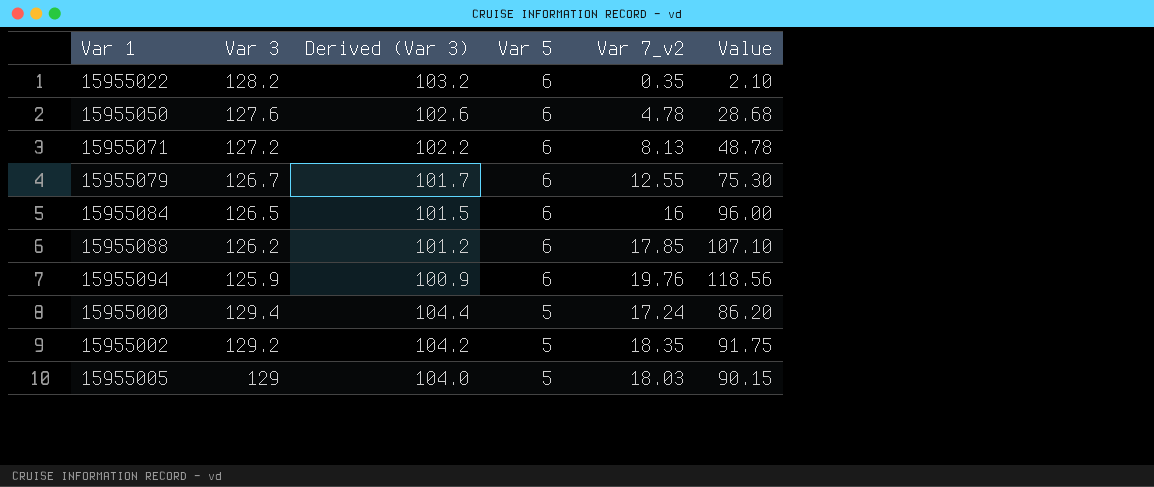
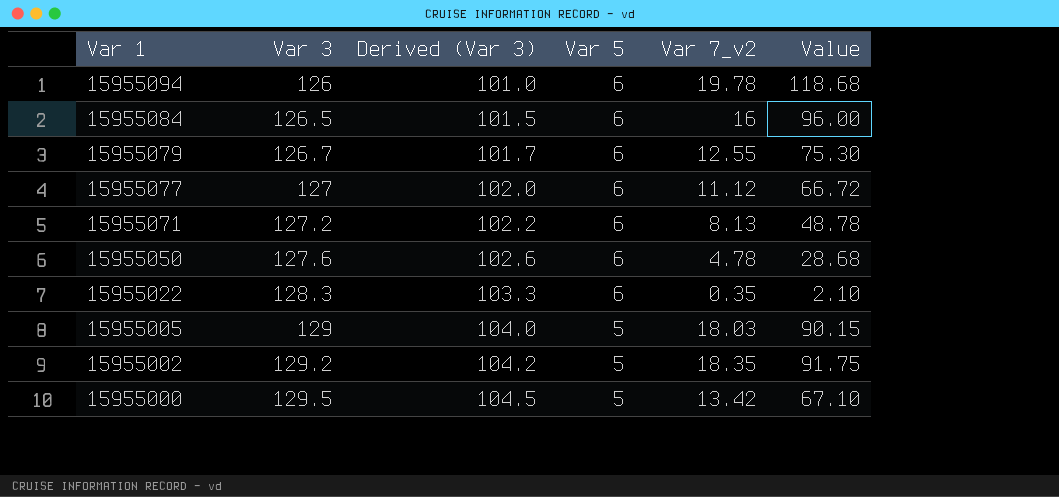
row order: Var 5 descending -> Var 1 descending
row 15955088: 126.2 | 101.2 | 6 | 17.85 | 107.10 -> none
15955094 | Var 3: 125.9 -> 126
15955094 | Derived (Var 3): 100.9 -> 101.0
15955094 | Var 7_v2: 19.76 -> 19.78
15955094 | Value: 118.56 -> 118.68
row 15955077: none -> 127 | 102.0 | 6 | 11.12 | 66.72
15955022 | Var 3: 128.2 -> 128.3
15955022 | Derived (Var 3): 103.2 -> 103.3
15955000 | Var 3: 129.4 -> 129.5
15955000 | Derived (Var 3): 104.4 -> 104.5
15955000 | Var 7_v2: 17.24 -> 13.42
15955000 | Value: 86.20 -> 67.10

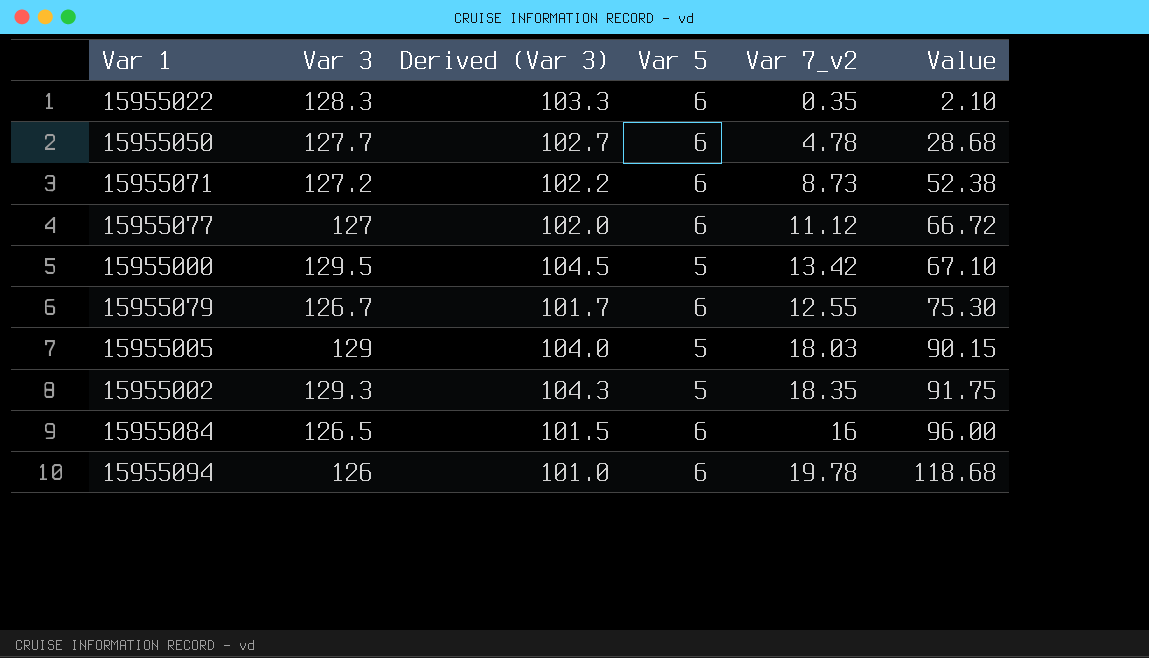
row order: Var 1 descending -> Value ascending
15955050 | Var 3: 127.6 -> 127.7
15955050 | Derived (Var 3): 102.6 -> 102.7
15955071 | Var 7_v2: 8.13 -> 8.73
15955071 | Value: 48.78 -> 52.38
15955002 | Var 3: 129.2 -> 129.3
15955002 | Derived (Var 3): 104.2 -> 104.3

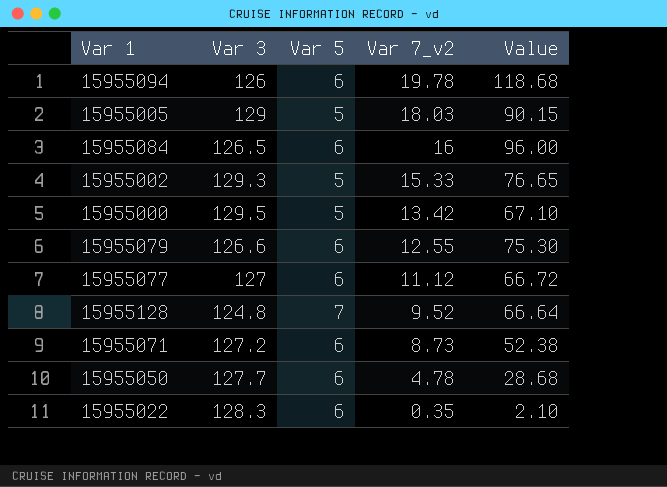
row order: Value ascending -> Var 7_v2 descending
column Derived (Var 3) | formula: [Var 3] - 25 -> none
15955002 | Var 7_v2: 18.35 -> 15.33
15955002 | Value: 91.75 -> 76.65
15955079 | Var 3: 126.7 -> 126.6
row 15955128: none -> 124.8 | 7 | 9.52 | 66.64

